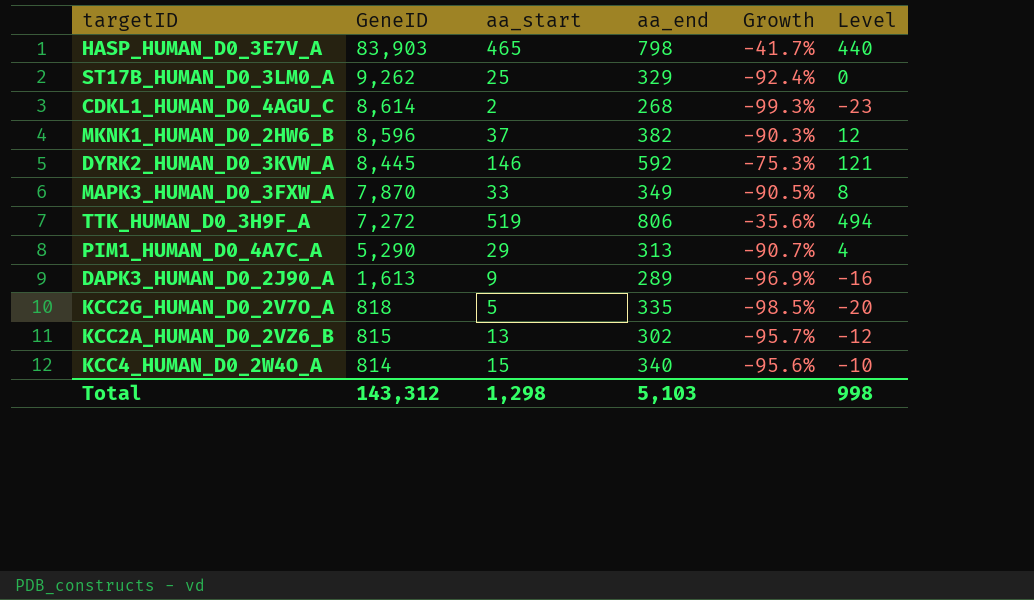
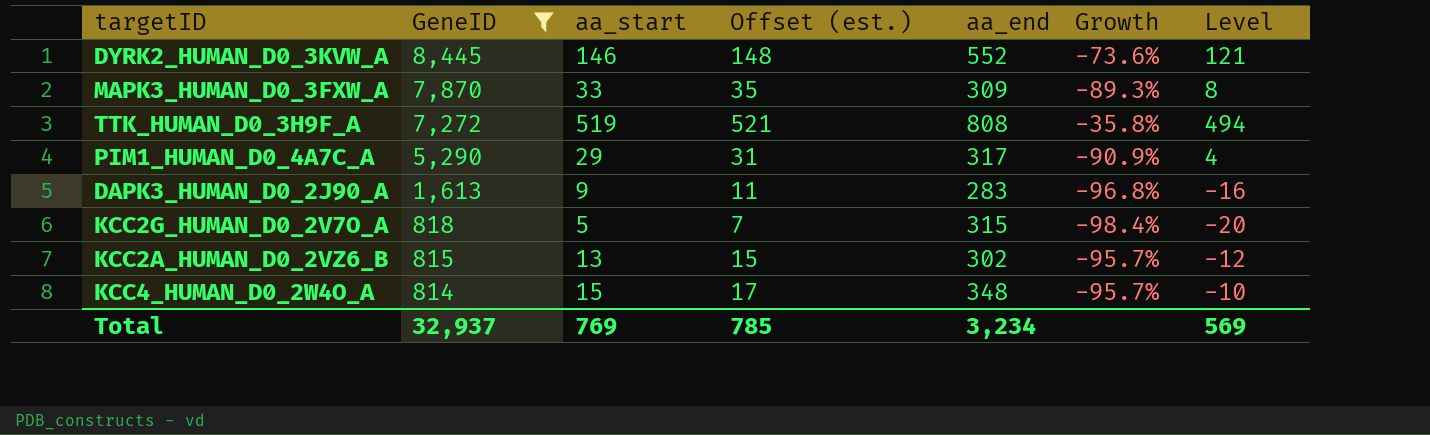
filter: none -> GeneID <= 8,445
column Offset (est.) | formula: none -> [aa_start] + 2
DYRK2_HUMAN_D0_3KVW_A | aa_end: 592 -> 552
DYRK2_HUMAN_D0_3KVW_A | Growth: -75.3% -> -73.6%
MAPK3_HUMAN_D0_3FXW_A | aa_end: 349 -> 309
MAPK3_HUMAN_D0_3FXW_A | Growth: -90.5% -> -89.3%
TTK_HUMAN_D0_3H9F_A | aa_end: 806 -> 808
TTK_HUMAN_D0_3H9F_A | Growth: -35.6% -> -35.8%
PIM1_HUMAN_D0_4A7C_A | aa_end: 313 -> 317
PIM1_HUMAN_D0_4A7C_A | Growth: -90.7% -> -90.9%
DAPK3_HUMAN_D0_2J90_A | aa_end: 289 -> 283
DAPK3_HUMAN_D0_2J90_A | Growth: -96.9% -> -96.8%
KCC2G_HUMAN_D0_2V7O_A | aa_end: 335 -> 315
KCC2G_HUMAN_D0_2V7O_A | Growth: -98.5% -> -98.4%
KCC4_HUMAN_D0_2W4O_A | aa_end: 340 -> 348
KCC4_HUMAN_D0_2W4O_A | Growth: -95.6% -> -95.7%
Total | GeneID: 143,312 -> 32,937
Total | aa_start: 1,298 -> 769
Total | aa_end: 5,103 -> 3,234
Total | Level: 998 -> 569

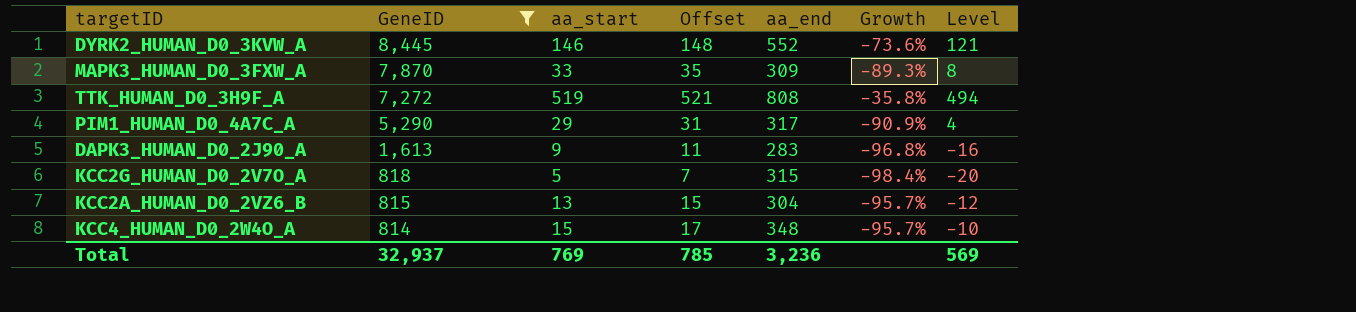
column name: Offset (est.) -> Offset
KCC2A_HUMAN_D0_2VZ6_B | aa_end: 302 -> 304
Total | aa_end: 3,234 -> 3,236

